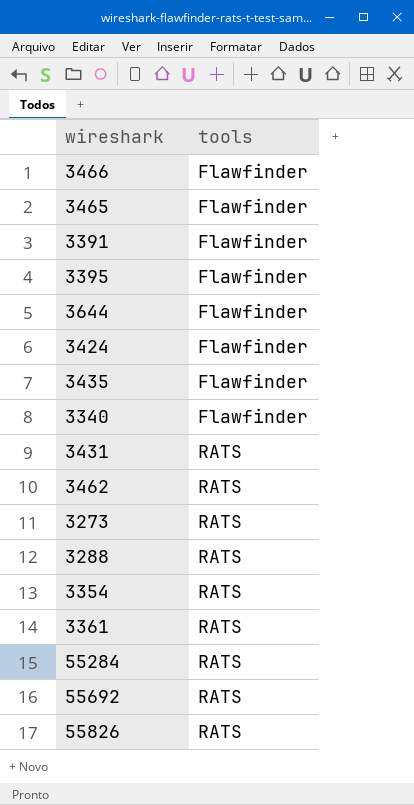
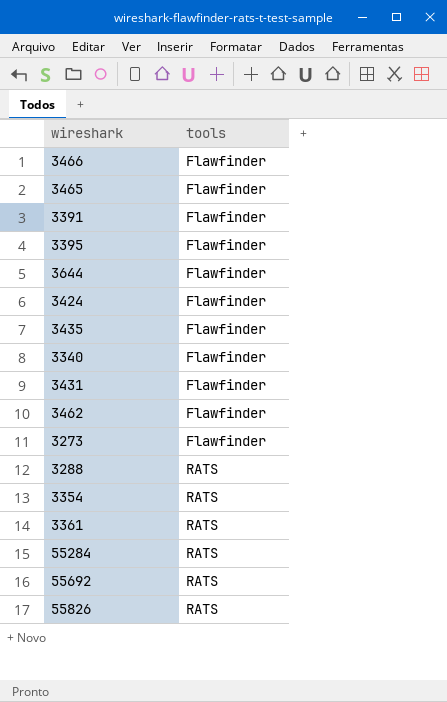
3431 | tools: RATS -> Flawfinder
3462 | tools: RATS -> Flawfinder
3273 | tools: RATS -> Flawfinder

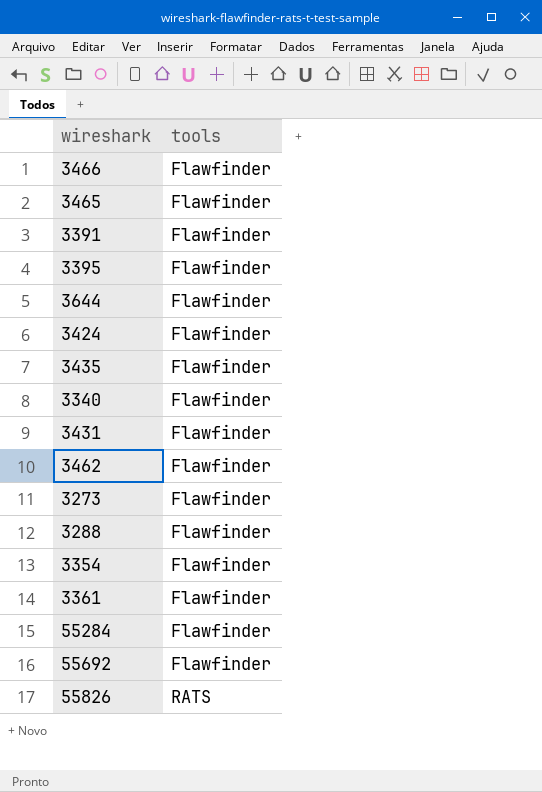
3288 | tools: RATS -> Flawfinder
3354 | tools: RATS -> Flawfinder
3361 | tools: RATS -> Flawfinder
55284 | tools: RATS -> Flawfinder
55692 | tools: RATS -> Flawfinder

